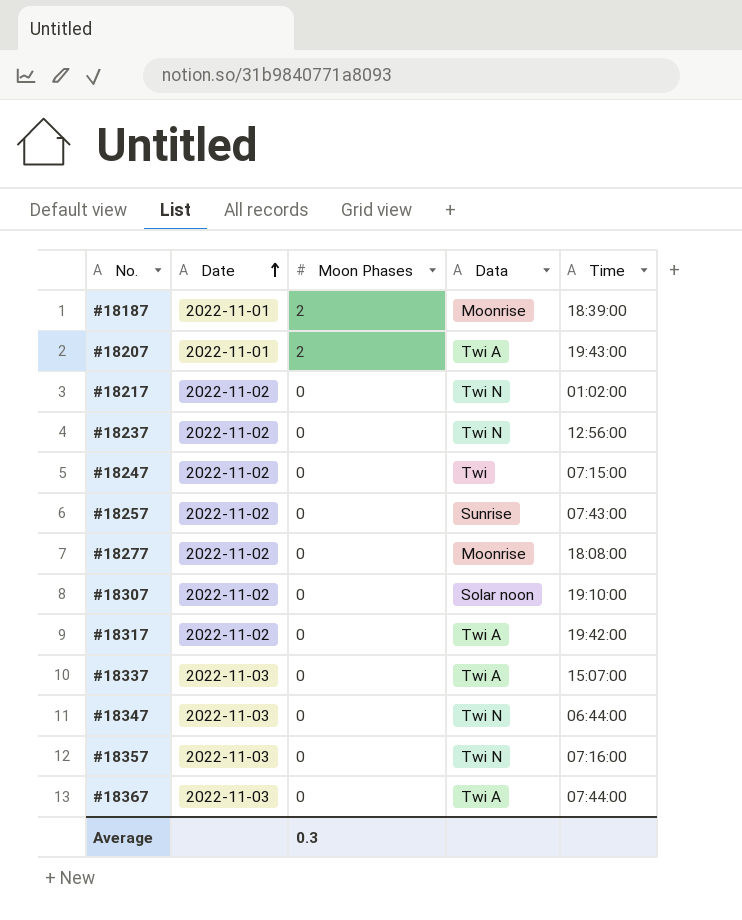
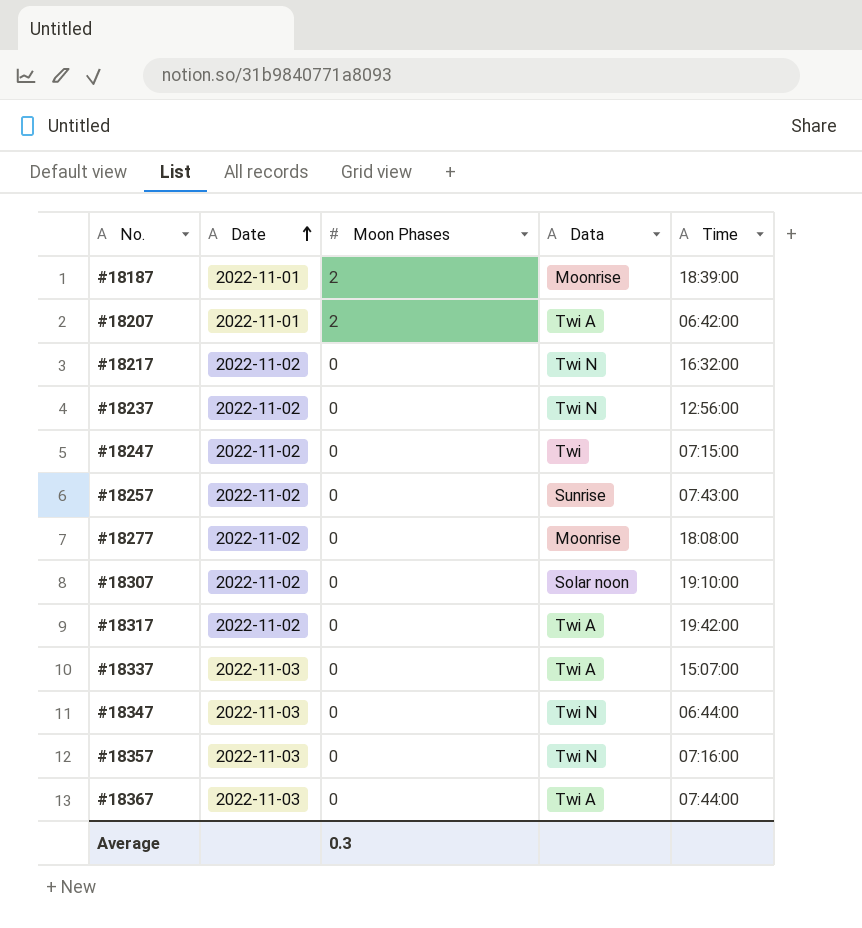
#18207 | Time: 19:43:00 -> 06:42:00
#18217 | Time: 01:02:00 -> 16:32:00

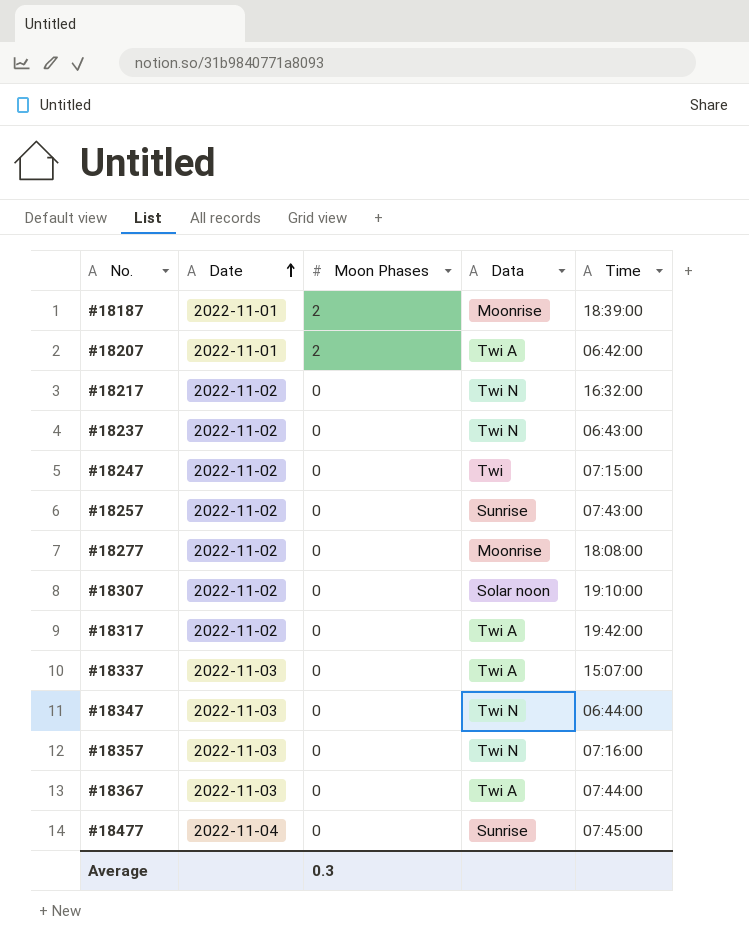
#18237 | Time: 12:56:00 -> 06:43:00
row #18477: none -> 2022-11-04 | 0 | Sunrise | 07:45:00

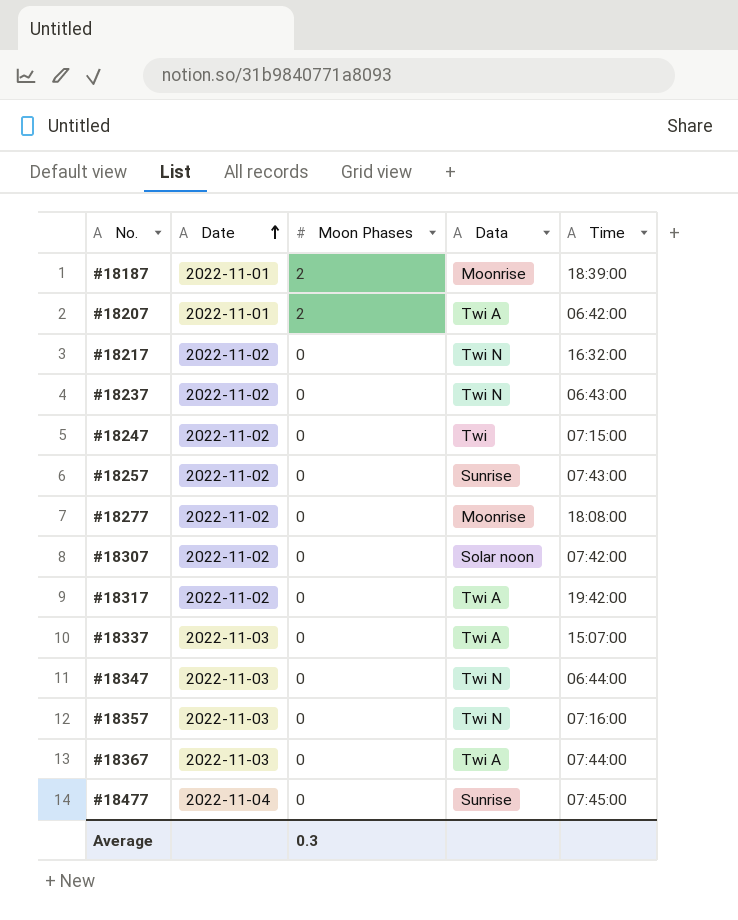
#18307 | Time: 19:10:00 -> 07:42:00

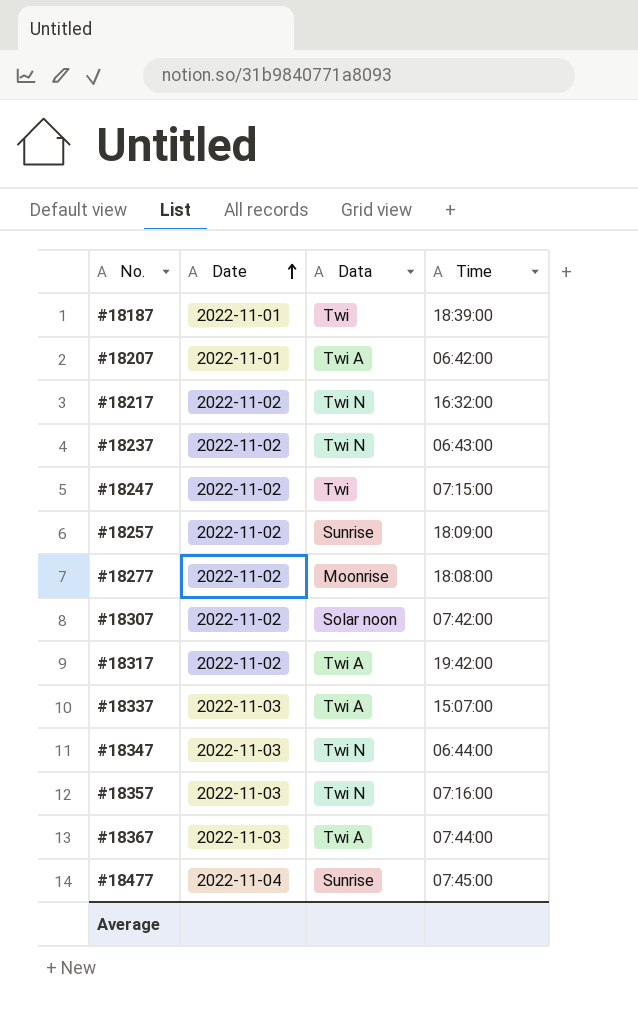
column Moon Phases | position: 3 -> none
#18187 | Data: Moonrise -> Twi
#18257 | Time: 07:43:00 -> 18:09:00

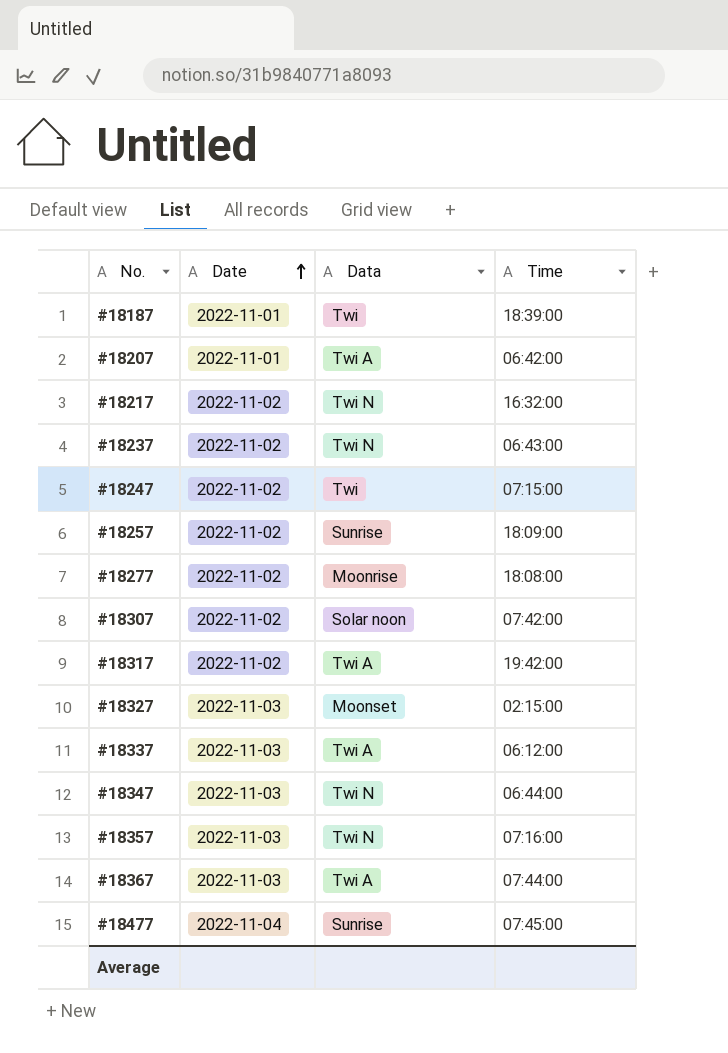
row #18327: none -> 2022-11-03 | Moonset | 02:15:00
#18337 | Time: 15:07:00 -> 06:12:00

